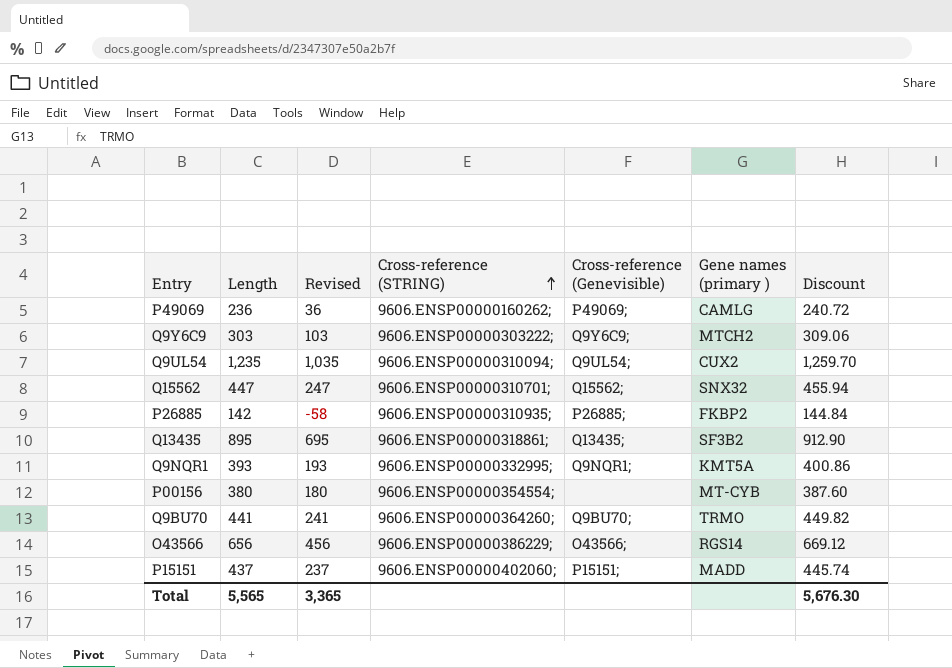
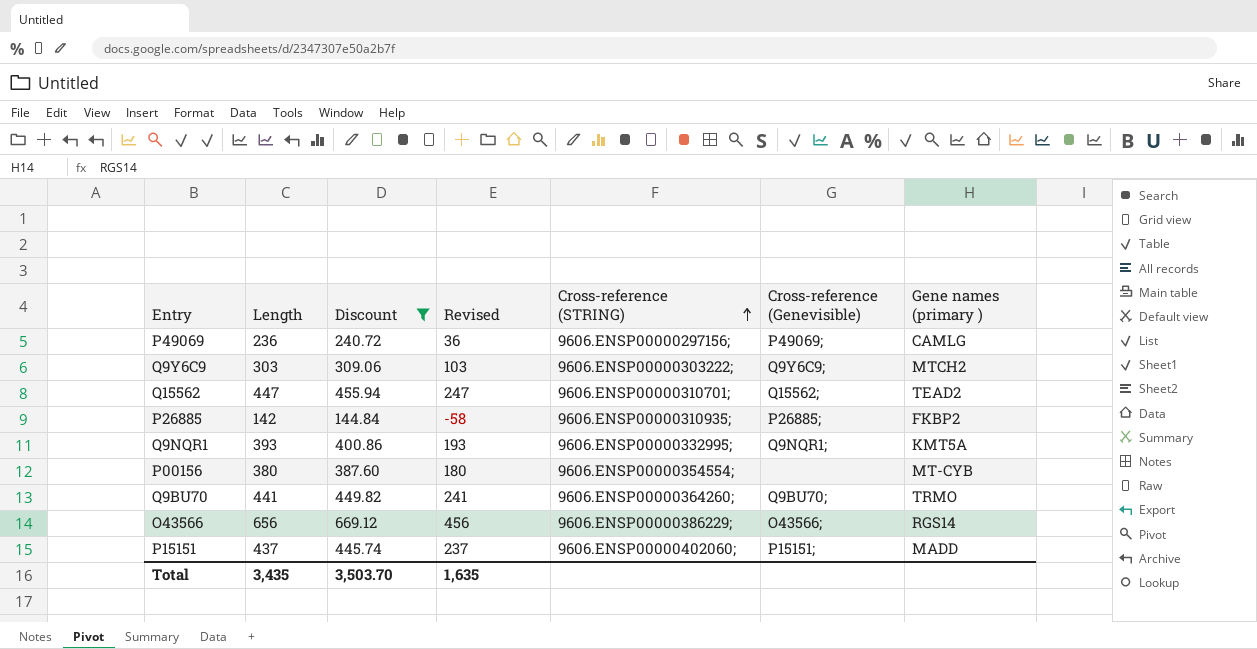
filter: none -> Discount <= 669.12
column Discount | position: 7 -> 3
P49069 | Cross-reference (STRING): 9606.ENSP00000160262; -> 9606.ENSP00000297156;
Q15562 | Gene names (primary ): SNX32 -> TEAD2
Total | Length: 5,565 -> 3,435
Total | Discount: 5,676.30 -> 3,503.70
Total | Revised: 3,365 -> 1,635

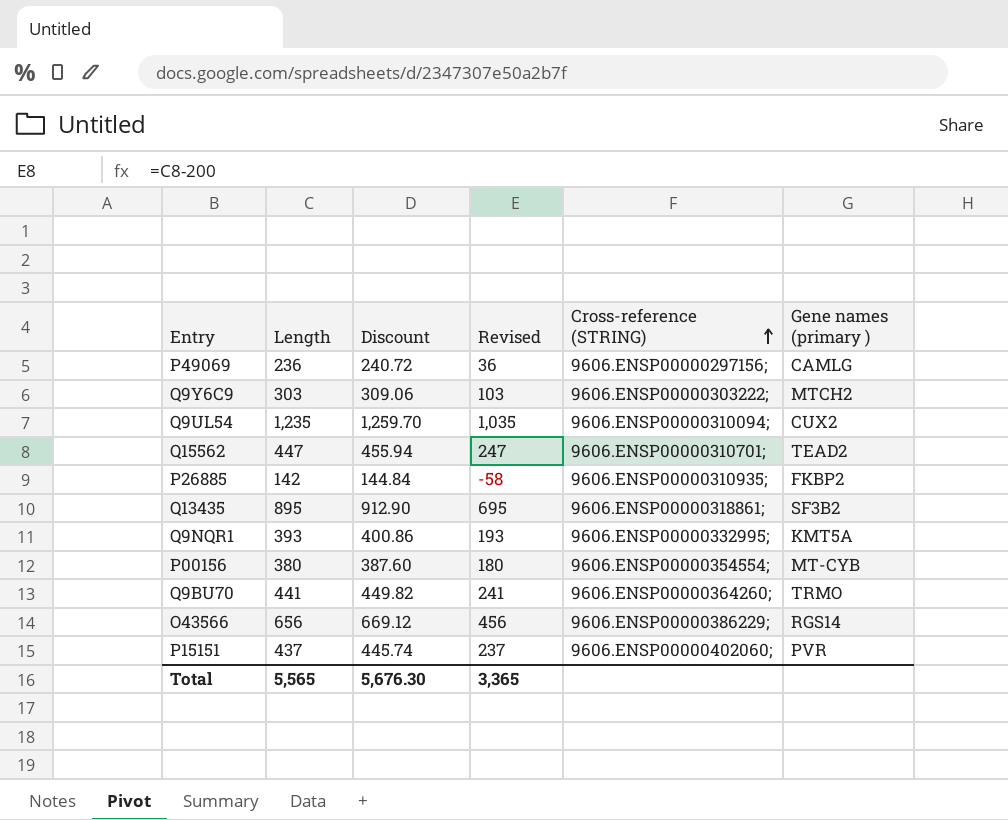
filter: Discount <= 669.12 -> none
column Cross-reference (Genevisible) | position: 6 -> none
P15151 | Gene names (primary ): MADD -> PVR
Total | Length: 3,435 -> 5,565
Total | Discount: 3,503.70 -> 5,676.30
Total | Revised: 1,635 -> 3,365

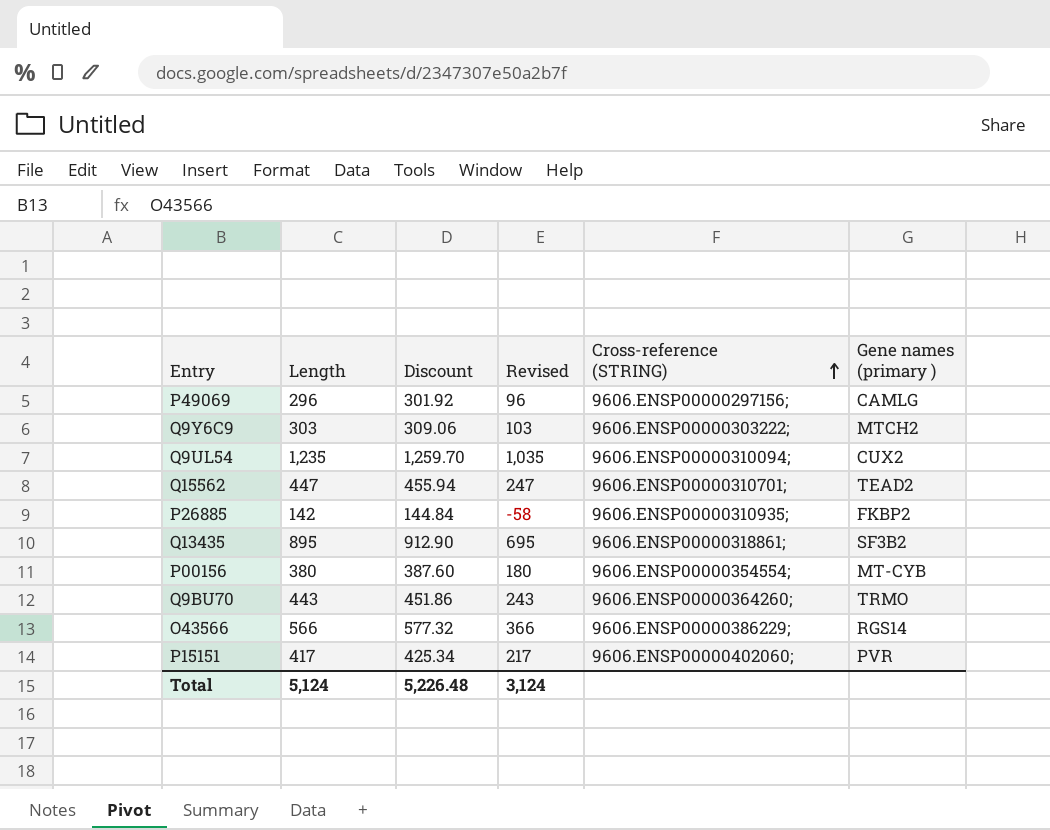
row Q9NQR1: 393 | 400.86 | 193 | 9606.ENSP00000332995; | KMT5A -> none
P49069 | Length: 236 -> 296
P49069 | Discount: 240.72 -> 301.92
P49069 | Revised: 36 -> 96
Q9BU70 | Length: 441 -> 443
Q9BU70 | Discount: 449.82 -> 451.86
Q9BU70 | Revised: 241 -> 243
O43566 | Length: 656 -> 566
O43566 | Discount: 669.12 -> 577.32
O43566 | Revised: 456 -> 366
P15151 | Length: 437 -> 417
P15151 | Discount: 445.74 -> 425.34
P15151 | Revised: 237 -> 217
Total | Length: 5,565 -> 5,124
Total | Discount: 5,676.30 -> 5,226.48
Total | Revised: 3,365 -> 3,124

